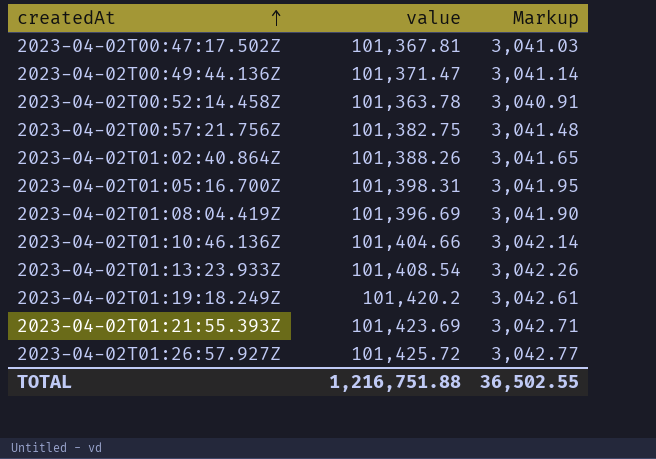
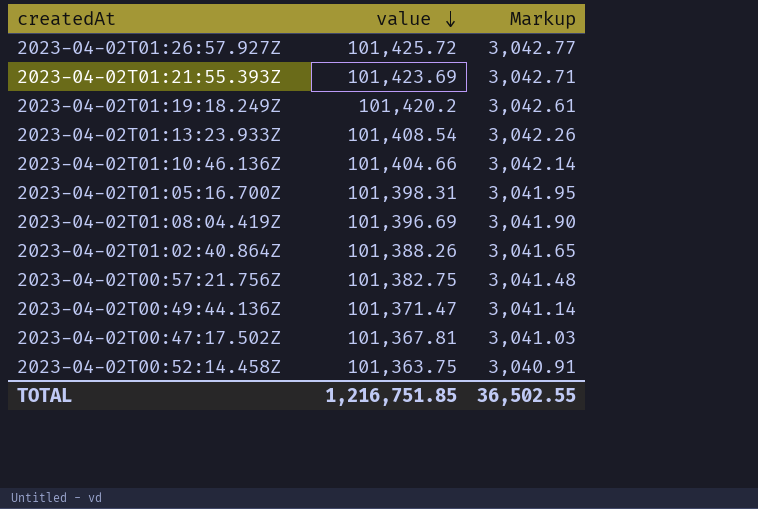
row order: createdAt ascending -> value descending
2023-04-02T00:52:14.458Z | value: 101,363.78 -> 101,363.75
TOTAL | value: 1,216,751.88 -> 1,216,751.85

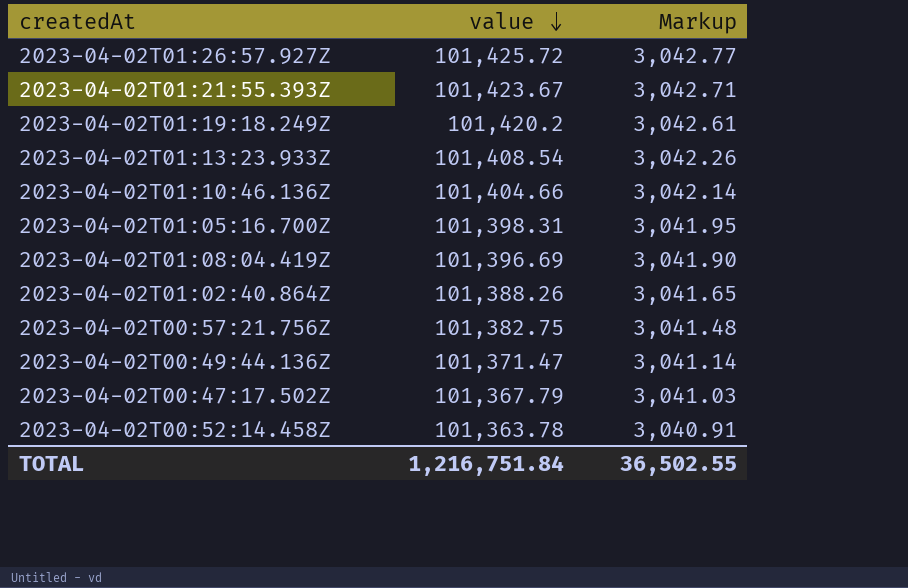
2023-04-02T01:21:55.393Z | value: 101,423.69 -> 101,423.67
2023-04-02T00:47:17.502Z | value: 101,367.81 -> 101,367.79
2023-04-02T00:52:14.458Z | value: 101,363.75 -> 101,363.78
TOTAL | value: 1,216,751.85 -> 1,216,751.84

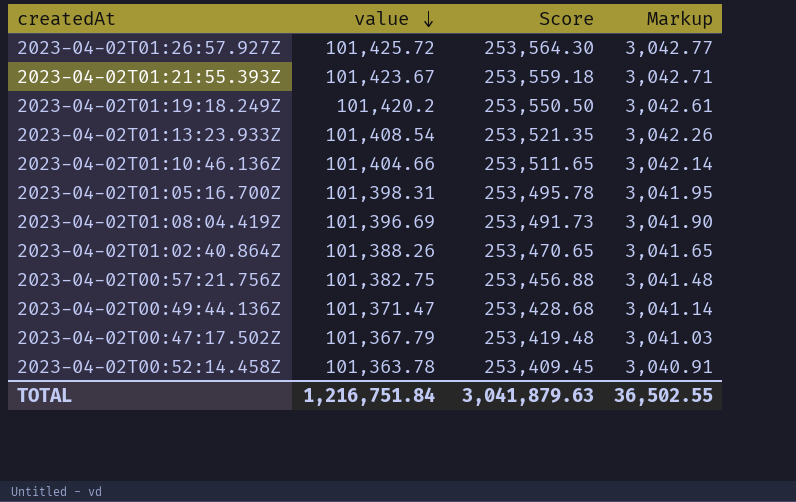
column Score | formula: none -> [value] * 2.5

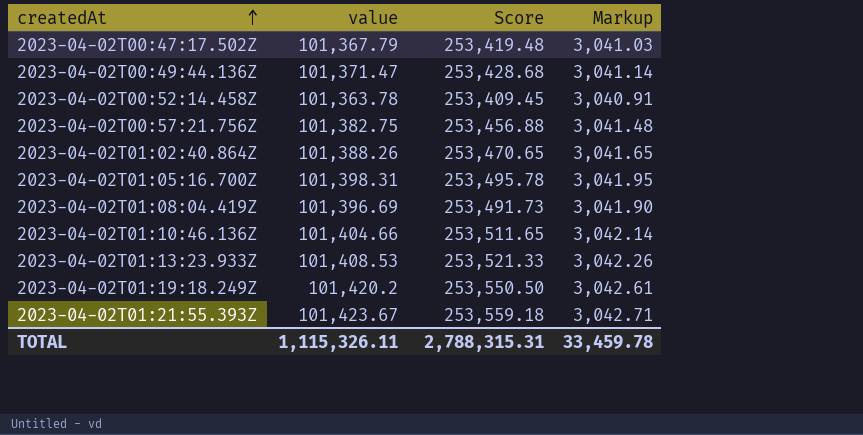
row order: value descending -> createdAt ascending
row 2023-04-02T01:26:57.927Z: 101,425.72 | 253,564.30 | 3,042.77 -> none
2023-04-02T01:13:23.933Z | value: 101,408.54 -> 101,408.53
2023-04-02T01:13:23.933Z | Score: 253,521.35 -> 253,521.33
TOTAL | value: 1,216,751.84 -> 1,115,326.11
TOTAL | Score: 3,041,879.63 -> 2,788,315.31
TOTAL | Markup: 36,502.55 -> 33,459.78

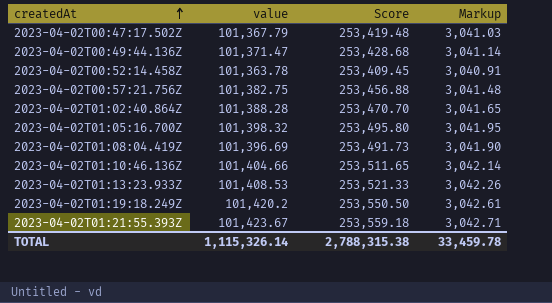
2023-04-02T01:02:40.864Z | value: 101,388.26 -> 101,388.28
2023-04-02T01:02:40.864Z | Score: 253,470.65 -> 253,470.70
2023-04-02T01:05:16.700Z | value: 101,398.31 -> 101,398.32
2023-04-02T01:05:16.700Z | Score: 253,495.78 -> 253,495.80
TOTAL | value: 1,115,326.11 -> 1,115,326.14
TOTAL | Score: 2,788,315.31 -> 2,788,315.38

